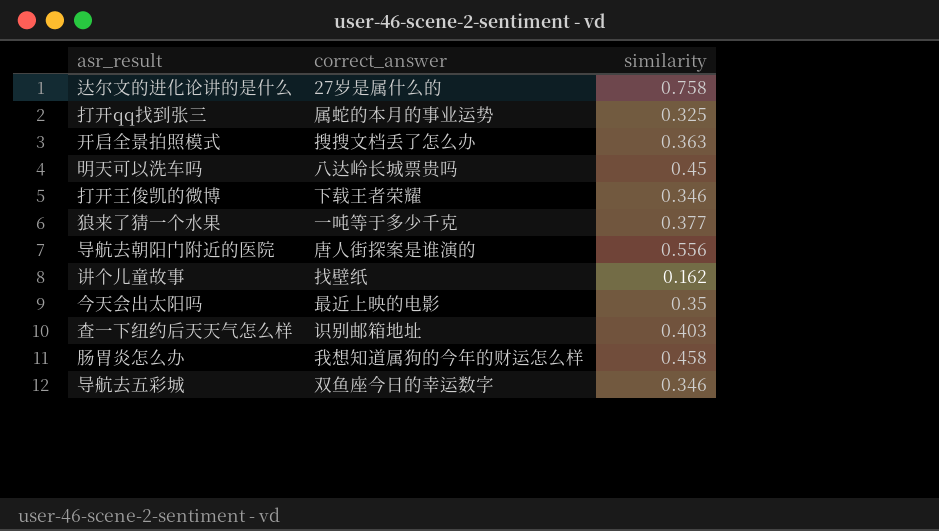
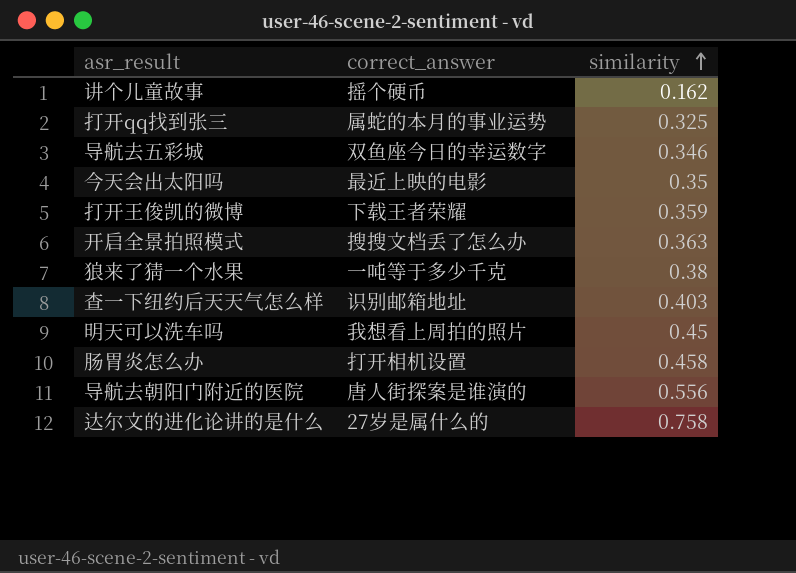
row order: none -> similarity ascending
讲个儿童故事 | correct_answer: 找壁纸 -> 摇个硬币
打开王俊凯的微博 | similarity: 0.346 -> 0.359
狼来了猜一个水果 | similarity: 0.377 -> 0.38
明天可以洗车吗 | correct_answer: 八达岭长城票贵吗 -> 我想看上周拍的照片
肠胃炎怎么办 | correct_answer: 我想知道属狗的今年的财运怎么样 -> 打开相机设置

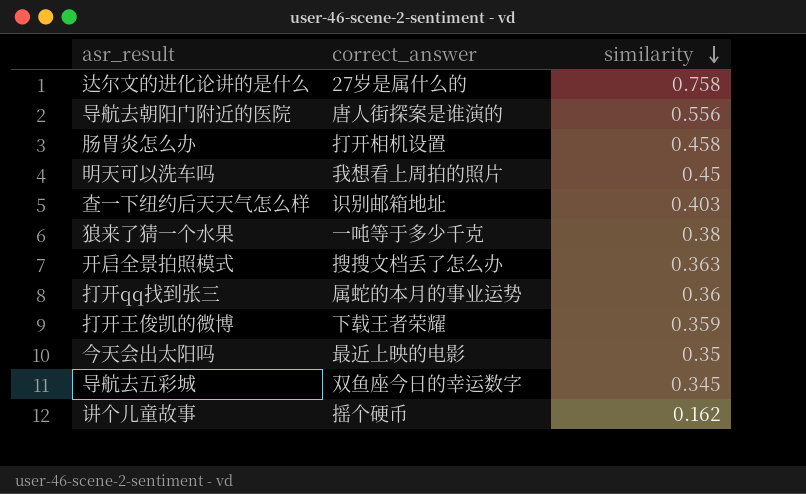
row order: similarity ascending -> similarity descending
打开qq找到张三 | similarity: 0.325 -> 0.36
导航去五彩城 | similarity: 0.346 -> 0.345

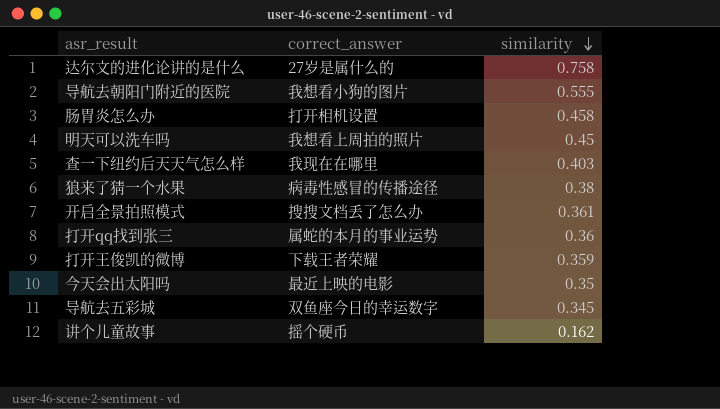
导航去朝阳门附近的医院 | correct_answer: 唐人街探案是谁演的 -> 我想看小狗的图片
导航去朝阳门附近的医院 | similarity: 0.556 -> 0.555
查一下纽约后天天气怎么样 | correct_answer: 识别邮箱地址 -> 我现在在哪里
狼来了猜一个水果 | correct_answer: 一吨等于多少千克 -> 病毒性感冒的传播途径
开启全景拍照模式 | similarity: 0.363 -> 0.361

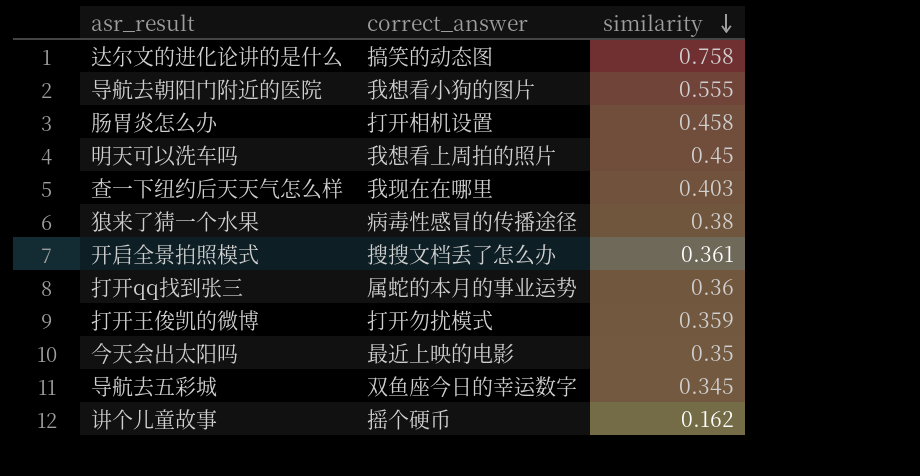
达尔文的进化论讲的是什么 | correct_answer: 27岁是属什么的 -> 搞笑的动态图
打开王俊凯的微博 | correct_answer: 下载王者荣耀 -> 打开勿扰模式

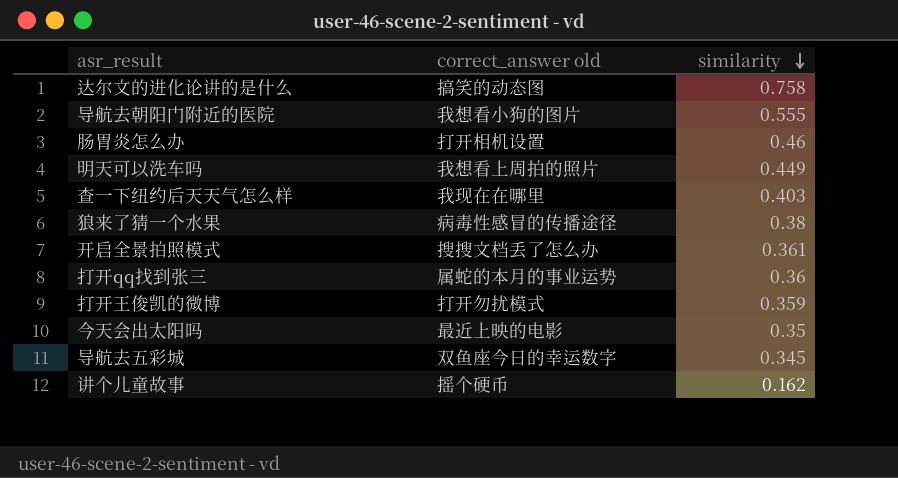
column name: correct_answer -> correct_answer old
肠胃炎怎么办 | similarity: 0.458 -> 0.46
明天可以洗车吗 | similarity: 0.45 -> 0.449

